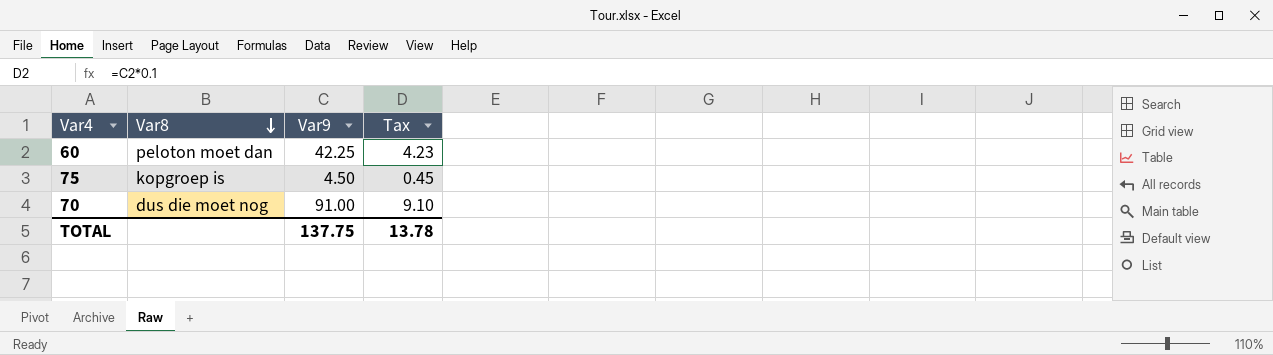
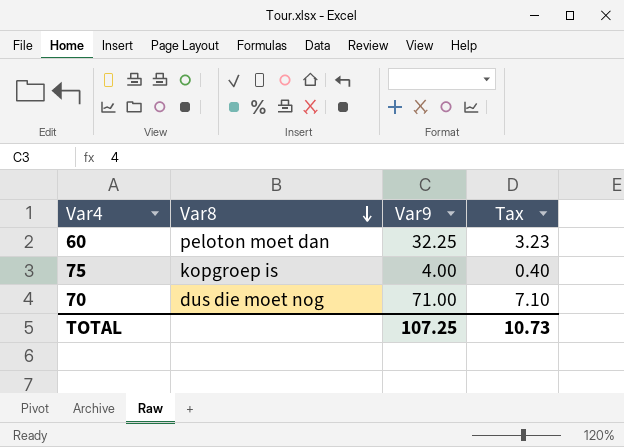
60 | Var9: 42.25 -> 32.25
60 | Tax: 4.23 -> 3.23
75 | Var9: 4.50 -> 4.00
75 | Tax: 0.45 -> 0.40
70 | Var9: 91.00 -> 71.00
70 | Tax: 9.10 -> 7.10
TOTAL | Var9: 137.75 -> 107.25
TOTAL | Tax: 13.78 -> 10.73

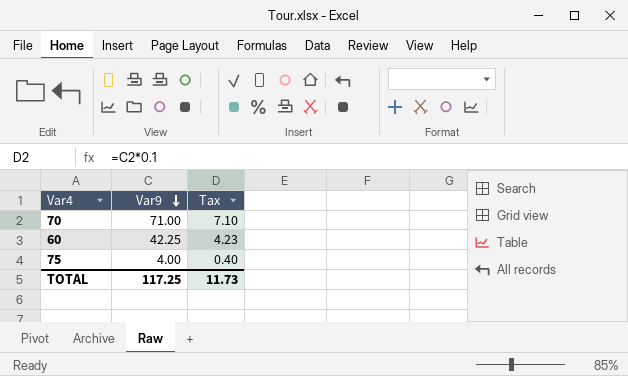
row order: Var8 descending -> Var9 descending
column Var8 | position: 2 -> none
60 | Var9: 32.25 -> 42.25
60 | Tax: 3.23 -> 4.23
TOTAL | Var9: 107.25 -> 117.25
TOTAL | Tax: 10.73 -> 11.73

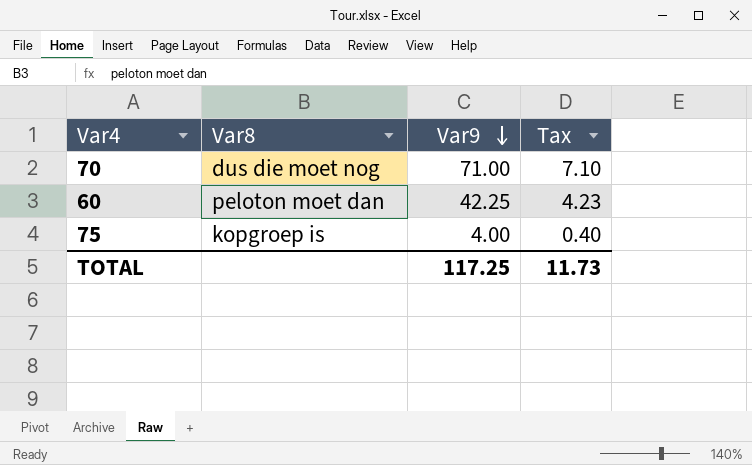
column Var8 | position: none -> 2

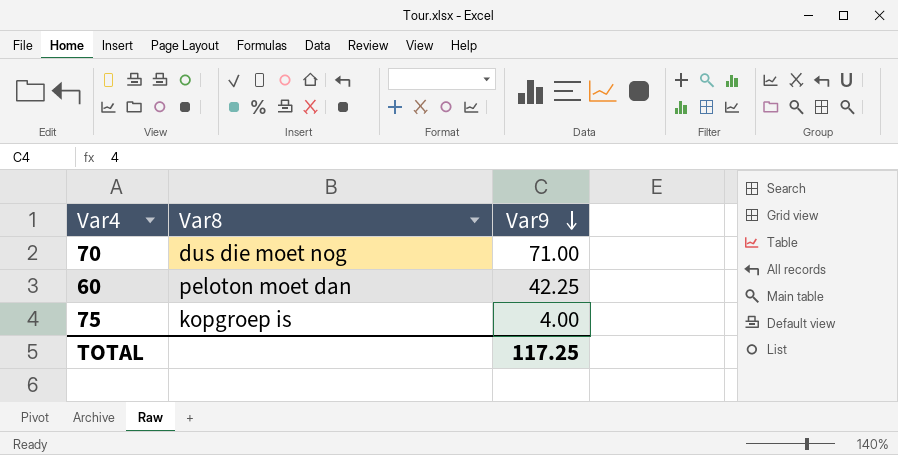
column Tax | formula: [Var9] * 0.1 -> none

